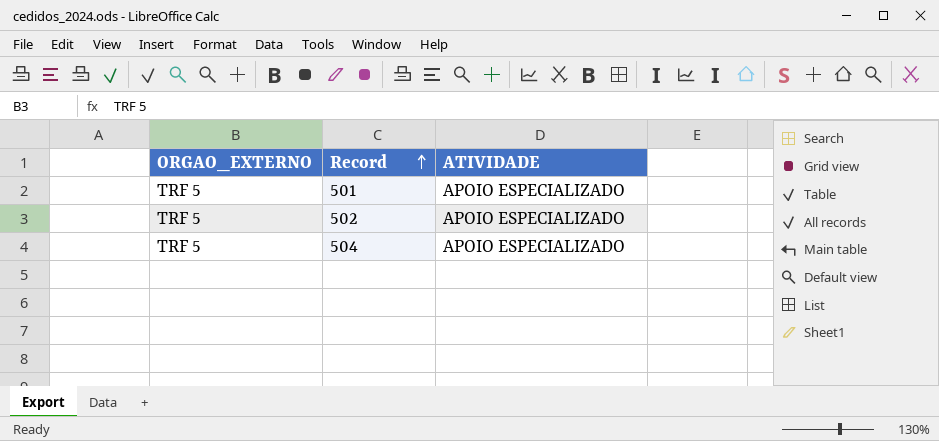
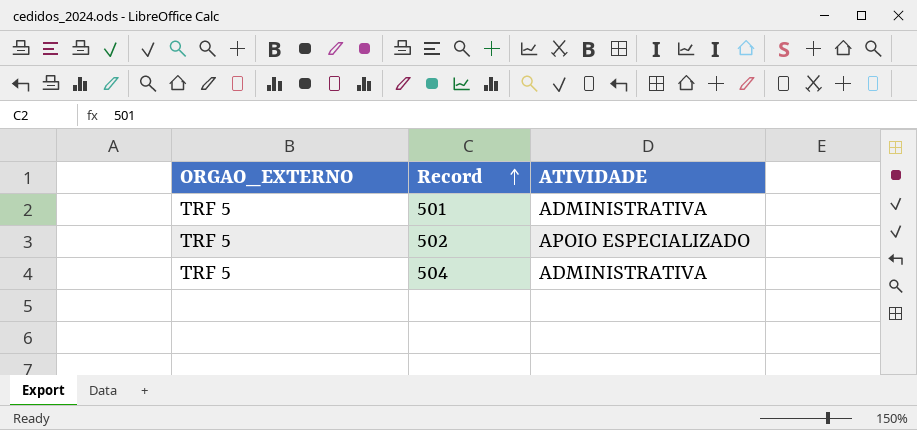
501 | ATIVIDADE: APOIO ESPECIALIZADO -> ADMINISTRATIVA
504 | ATIVIDADE: APOIO ESPECIALIZADO -> ADMINISTRATIVA

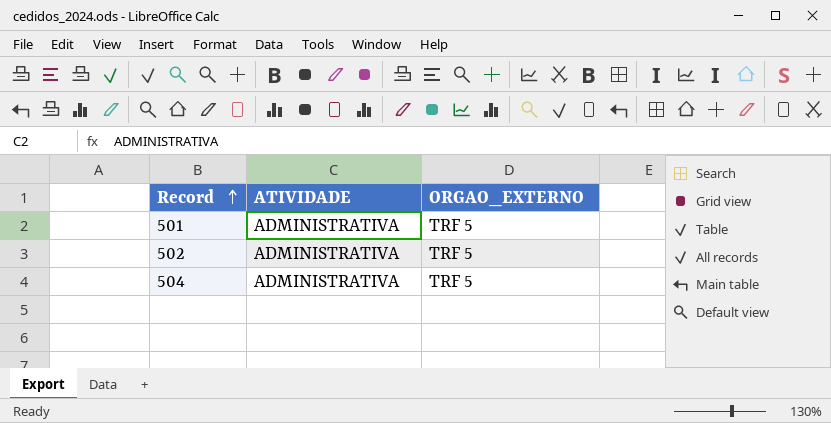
column ORGAO_EXTERNO | position: 1 -> 3
502 | ATIVIDADE: APOIO ESPECIALIZADO -> ADMINISTRATIVA

